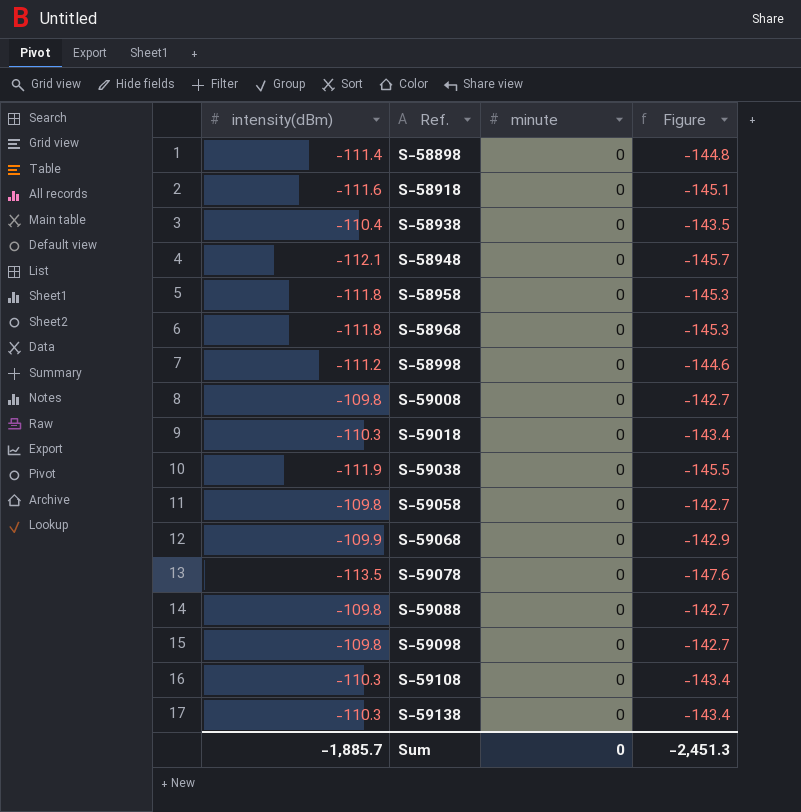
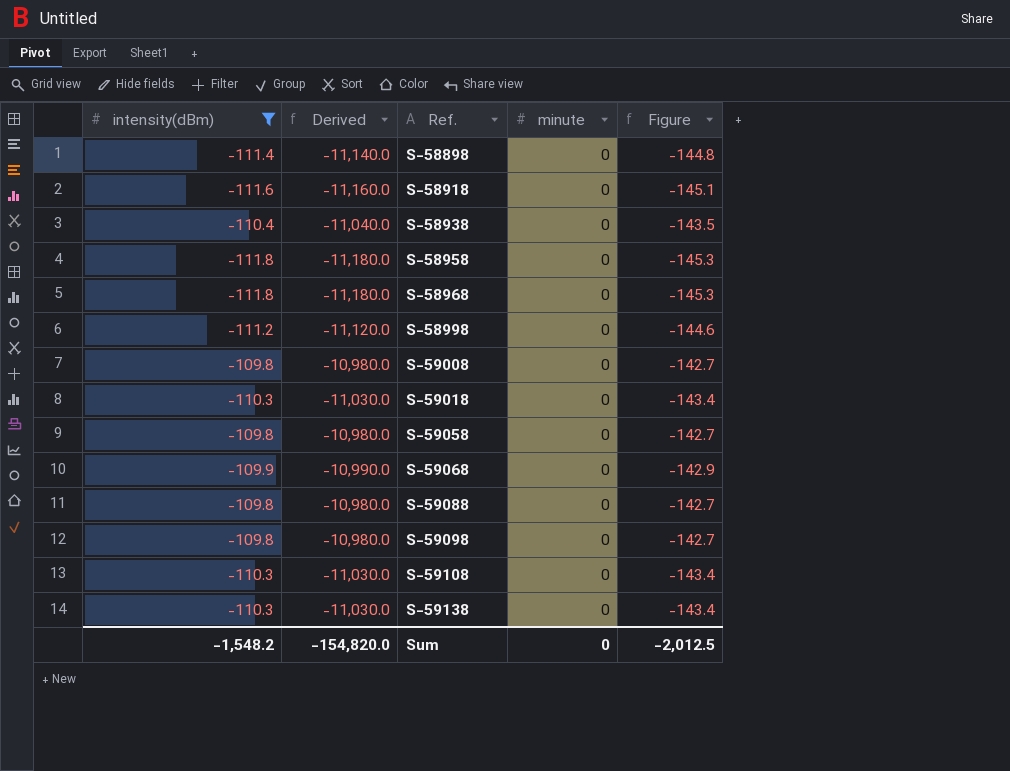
filter: none -> intensity(dBm) >= -111.8
column Derived | formula: none -> [intensity(dBm)] * 100
Sum | intensity(dBm): -1,885.7 -> -1,548.2
Sum | Figure: -2,451.3 -> -2,012.5

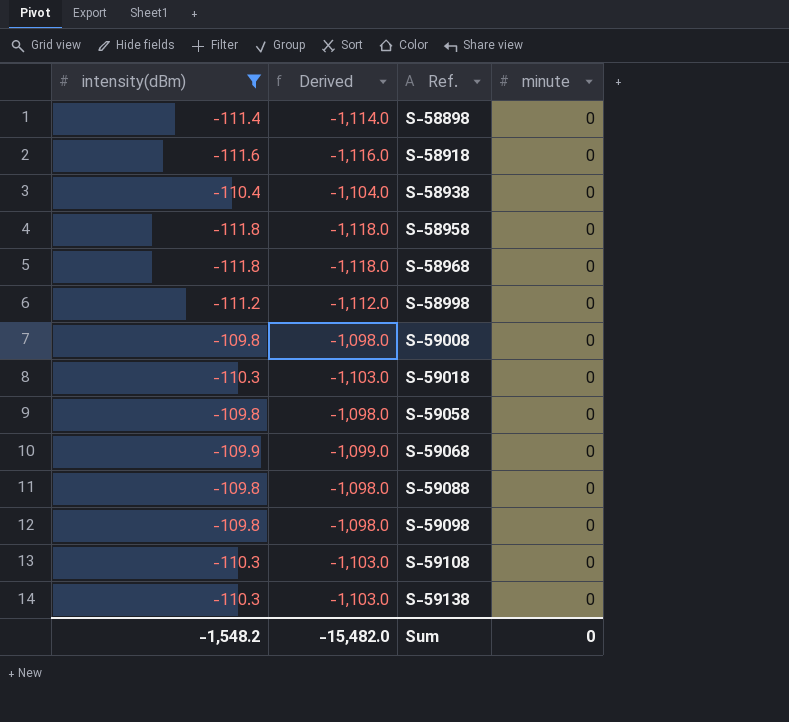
column Figure | formula: [intensity(dBm)] * 1.3 -> none
column Derived | formula: [intensity(dBm)] * 100 -> [intensity(dBm)] * 10
Sum | Derived: -154,820.0 -> -15,482.0

